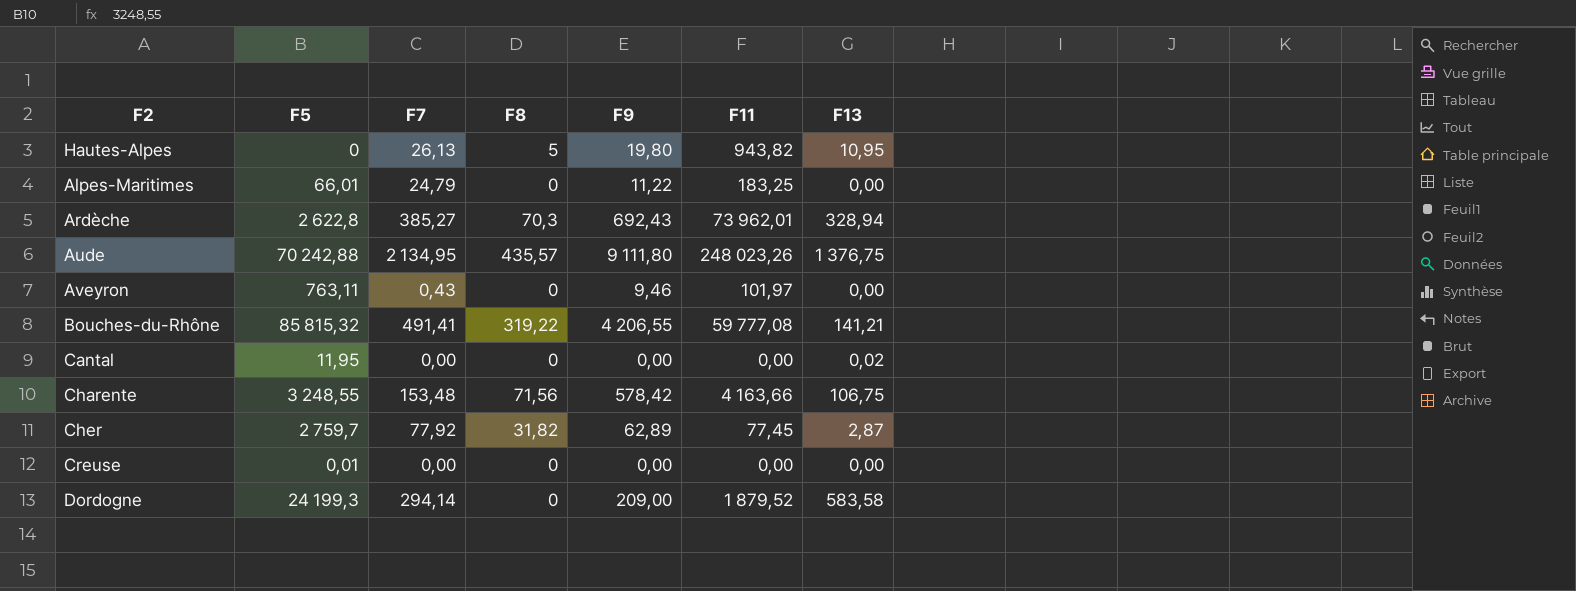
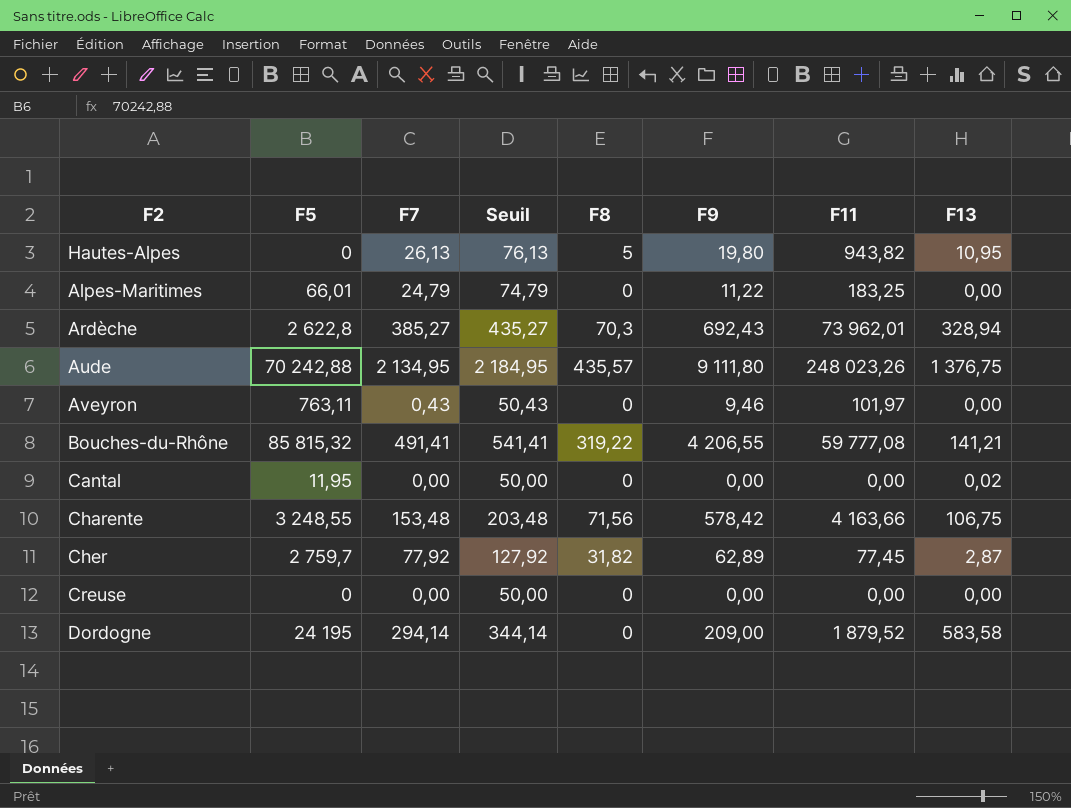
column Seuil | formula: none -> [F7] + 50
Creuse | F5: 0,01 -> 0
Dordogne | F5: 24 199,3 -> 24 195

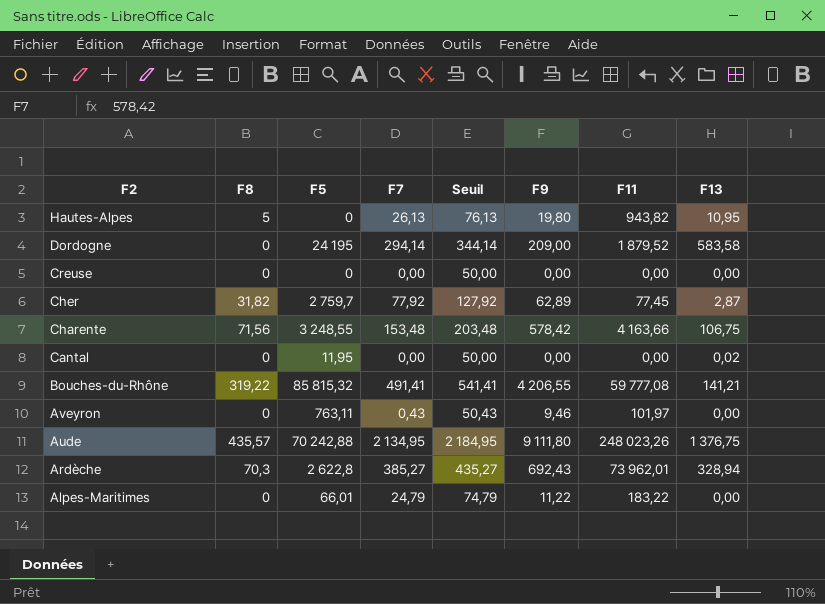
row order: none -> F2 descending
column F8 | position: 5 -> 2
Alpes-Maritimes | F11: 183,25 -> 183,22

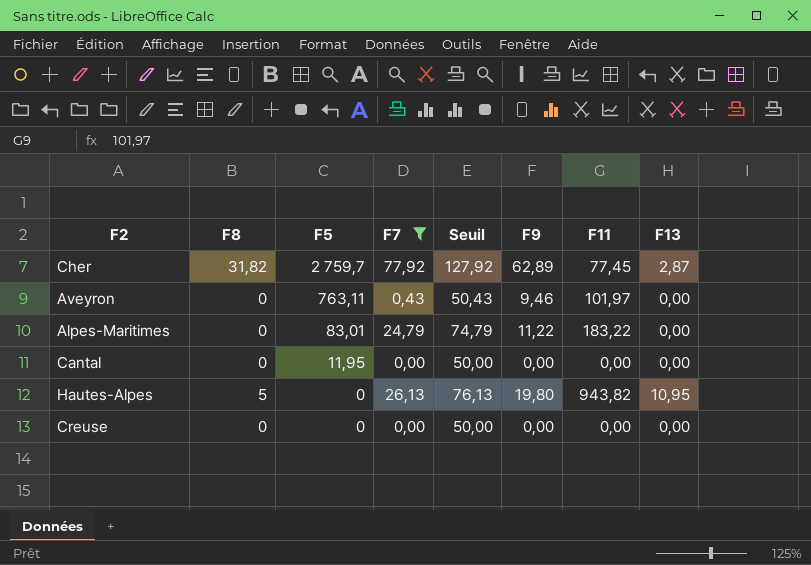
filter: none -> F7 <= 77,92
row order: F2 descending -> F5 descending
Alpes-Maritimes | F5: 66,01 -> 83,01
Cantal | F13: 0,02 -> 0,00

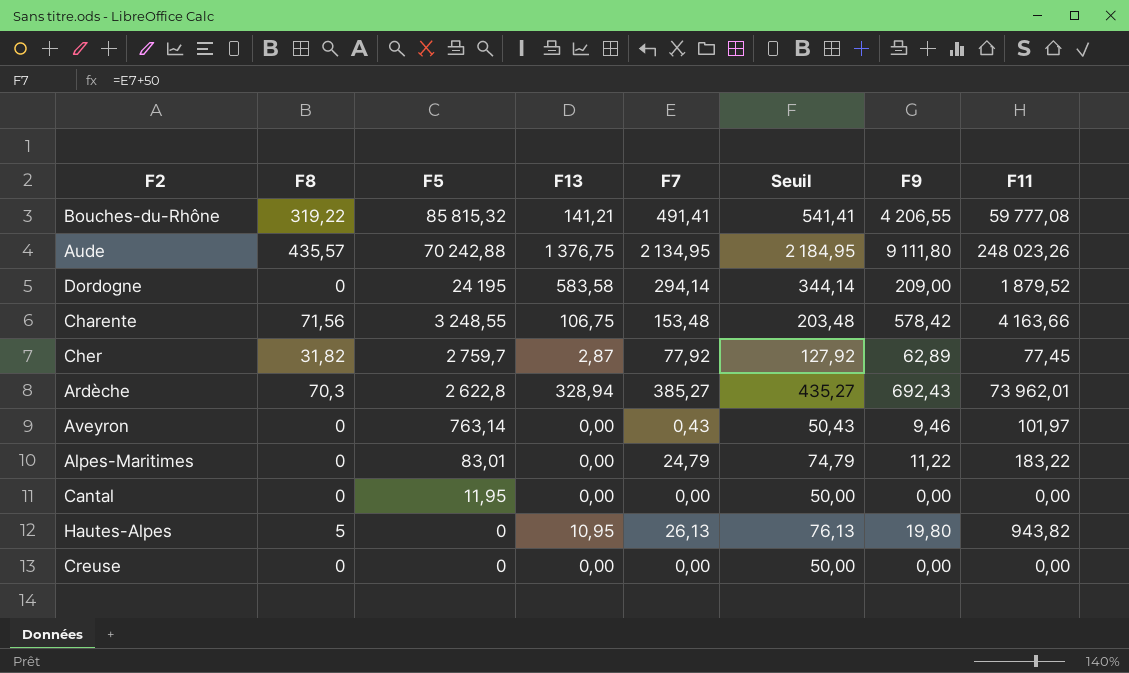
filter: F7 <= 77,92 -> none
column F13 | position: 8 -> 4
Aveyron | F5: 763,11 -> 763,14

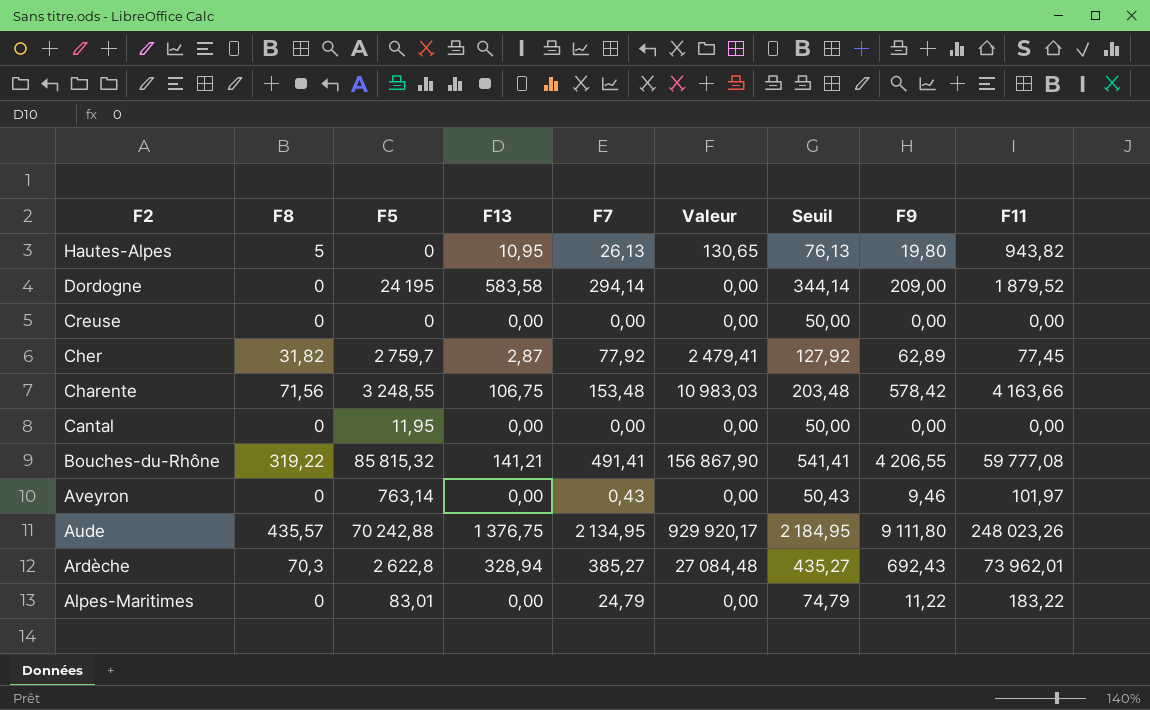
row order: F5 descending -> F2 descending
column Valeur | formula: none -> [F8] * [F7]

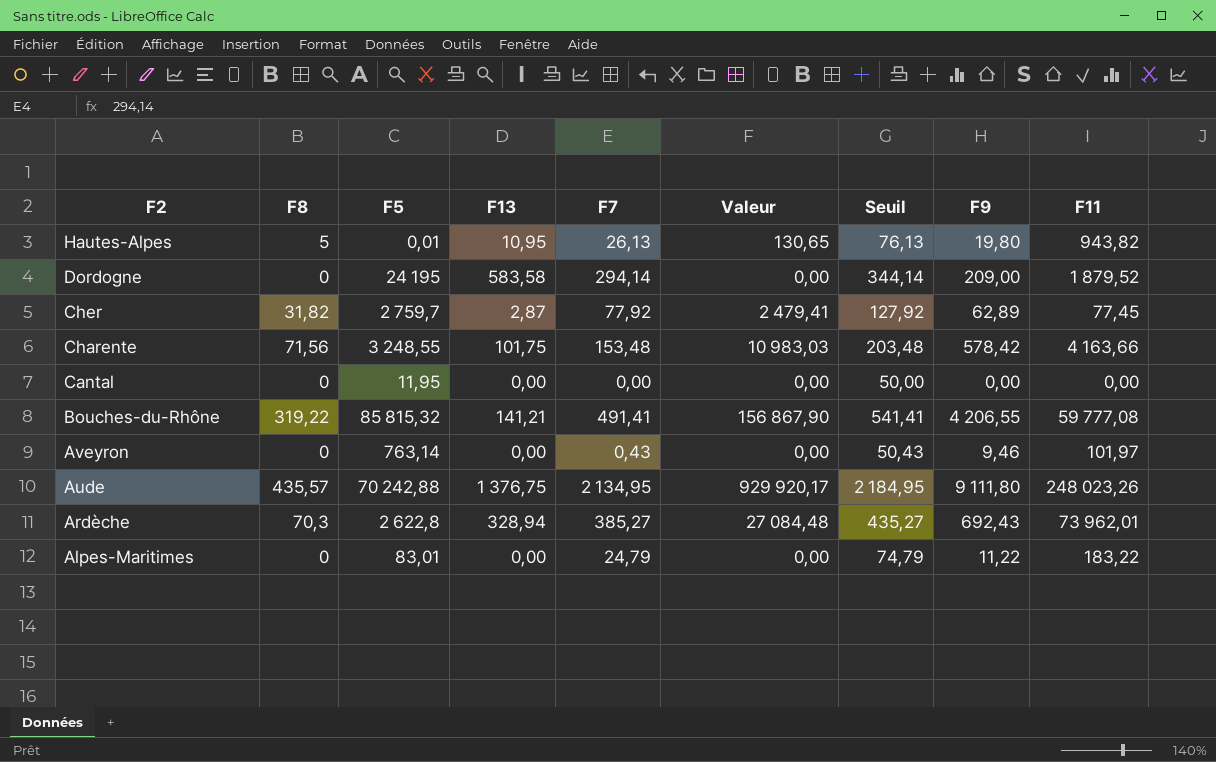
row Creuse: 0 | 0 | 0,00 | 0,00 | 0,00 | 50,00 | 0,00 | 0,00 -> none
Hautes-Alpes | F5: 0 -> 0,01
Charente | F13: 106,75 -> 101,75

